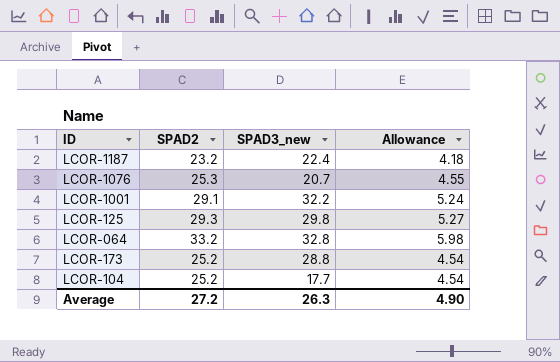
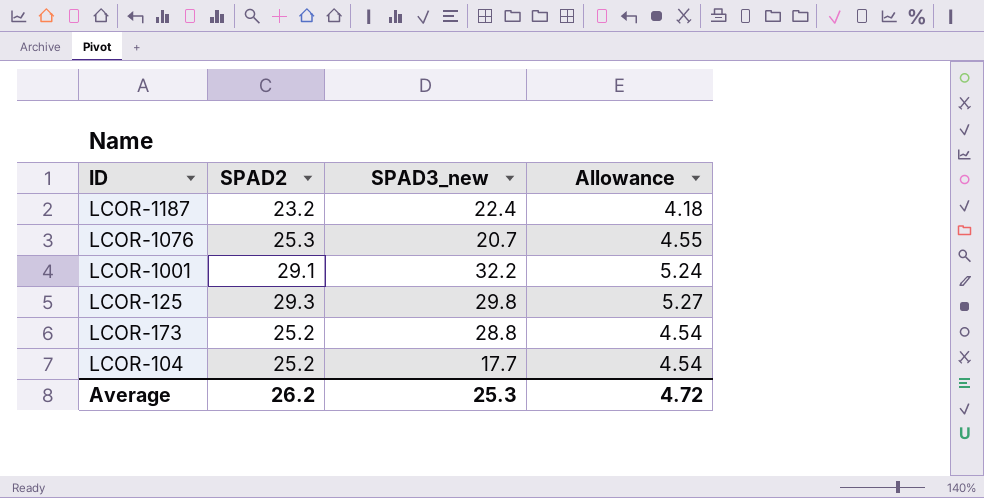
row LCOR-064: 33.2 | 32.8 | 5.98 -> none
Average | SPAD2: 27.2 -> 26.2
Average | SPAD3_new: 26.3 -> 25.3
Average | Allowance: 4.90 -> 4.72

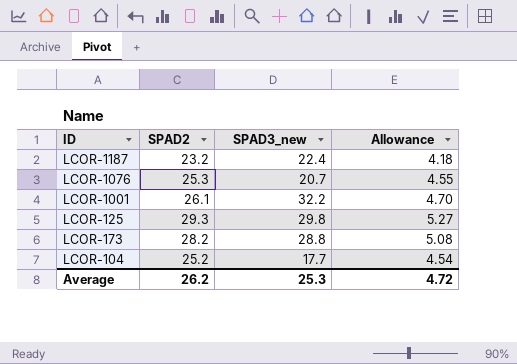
LCOR-1001 | SPAD2: 29.1 -> 26.1
LCOR-1001 | Allowance: 5.24 -> 4.70
LCOR-173 | SPAD2: 25.2 -> 28.2
LCOR-173 | Allowance: 4.54 -> 5.08

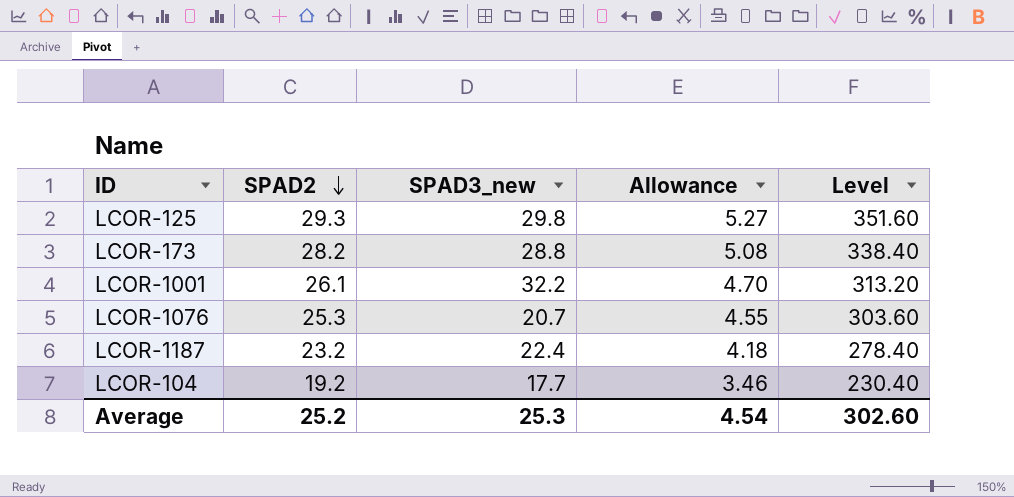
row order: none -> SPAD2 descending
column Level | formula: none -> [SPAD2] * 12
LCOR-104 | SPAD2: 25.2 -> 19.2
LCOR-104 | Allowance: 4.54 -> 3.46
Average | SPAD2: 26.2 -> 25.2
Average | Allowance: 4.72 -> 4.54

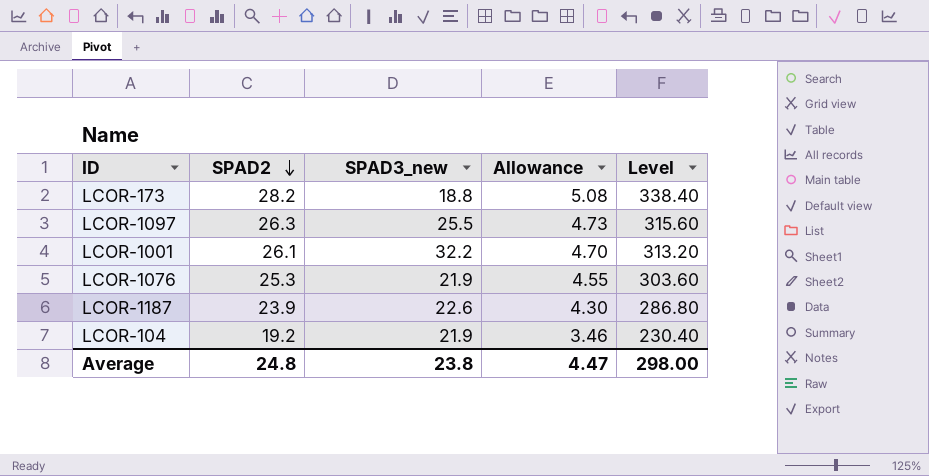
row LCOR-125: 29.3 | 29.8 | 5.27 | 351.60 -> none
LCOR-173 | SPAD3_new: 28.8 -> 18.8
row LCOR-1097: none -> 26.3 | 25.5 | 4.73 | 315.60
LCOR-1076 | SPAD3_new: 20.7 -> 21.9
LCOR-1187 | SPAD2: 23.2 -> 23.9
LCOR-1187 | SPAD3_new: 22.4 -> 22.6
LCOR-1187 | Allowance: 4.18 -> 4.30
LCOR-1187 | Level: 278.40 -> 286.80
LCOR-104 | SPAD3_new: 17.7 -> 21.9
Average | SPAD2: 25.2 -> 24.8
Average | SPAD3_new: 25.3 -> 23.8
Average | Allowance: 4.54 -> 4.47
Average | Level: 302.60 -> 298.00

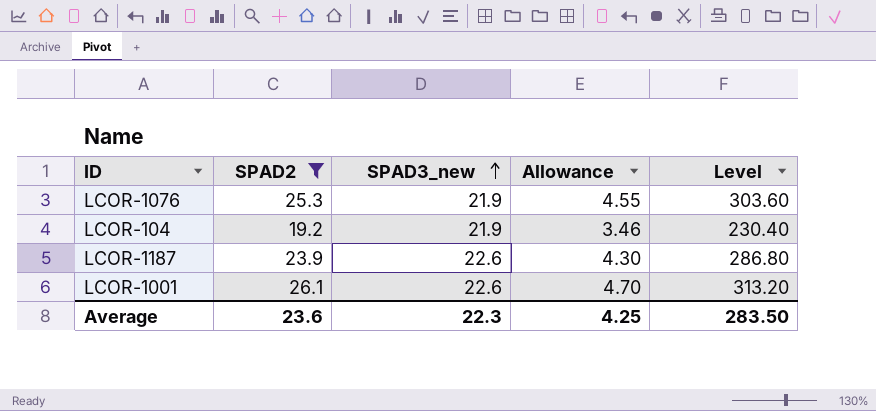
filter: none -> SPAD2 <= 26.1
row order: SPAD2 descending -> SPAD3_new ascending
LCOR-1001 | SPAD3_new: 32.2 -> 22.6
Average | SPAD2: 24.8 -> 23.6
Average | SPAD3_new: 23.8 -> 22.3
Average | Allowance: 4.47 -> 4.25
Average | Level: 298.00 -> 283.50

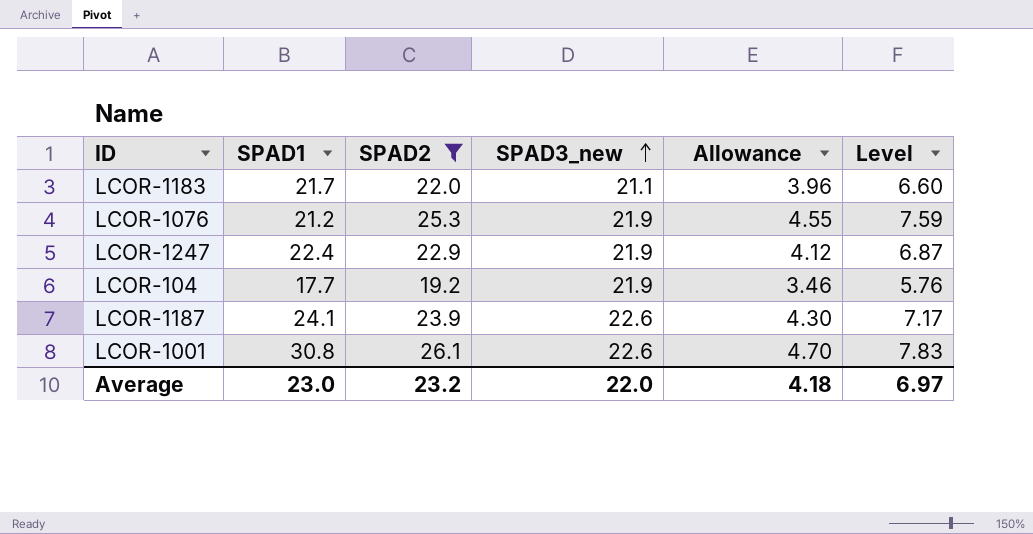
column SPAD1 | position: none -> 2
column Level | formula: [SPAD2] * 12 -> [SPAD2] * 0.3
row LCOR-1183: none -> 21.7 | 22.0 | 21.1 | 3.96 | 6.60
row LCOR-1247: none -> 22.4 | 22.9 | 21.9 | 4.12 | 6.87
Average | SPAD2: 23.6 -> 23.2
Average | SPAD3_new: 22.3 -> 22.0
Average | Allowance: 4.25 -> 4.18
Average | Level: 283.50 -> 6.97

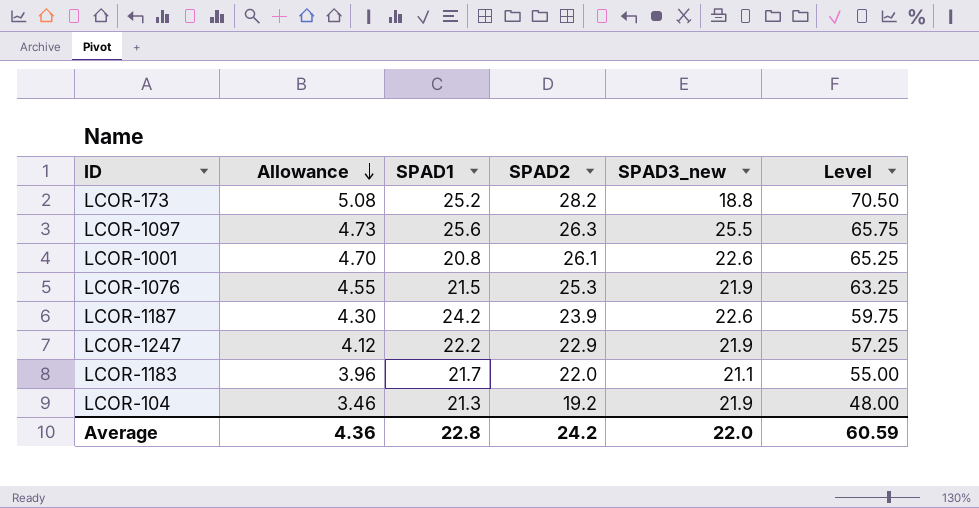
filter: SPAD2 <= 26.1 -> none
row order: SPAD3_new ascending -> Allowance descending
column Allowance | position: 5 -> 2
column Level | formula: [SPAD2] * 0.3 -> [SPAD2] * 2.5
LCOR-1001 | SPAD1: 30.8 -> 20.8
LCOR-1076 | SPAD1: 21.2 -> 21.5
LCOR-1187 | SPAD1: 24.1 -> 24.2
LCOR-1247 | SPAD1: 22.4 -> 22.2
LCOR-104 | SPAD1: 17.7 -> 21.3
Average | Allowance: 4.18 -> 4.36
Average | SPAD1: 23.0 -> 22.8
Average | SPAD2: 23.2 -> 24.2
Average | Level: 6.97 -> 60.59

